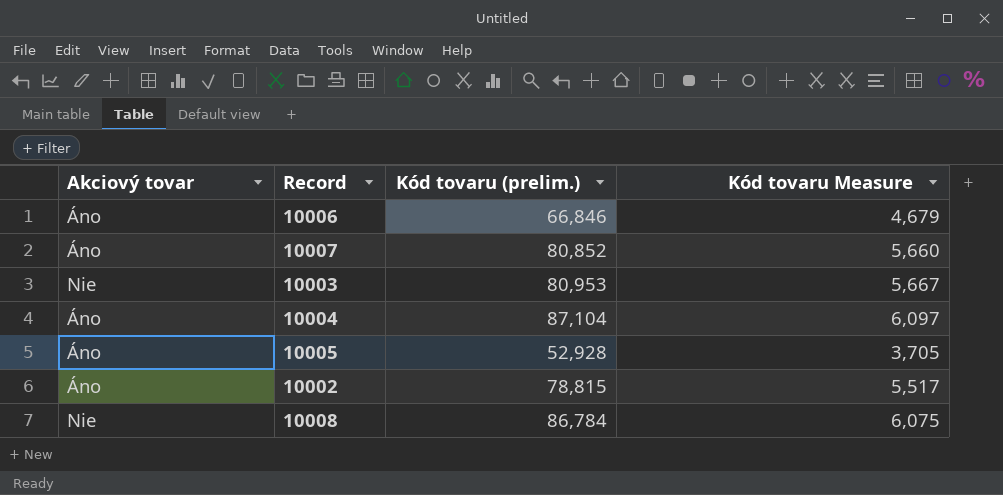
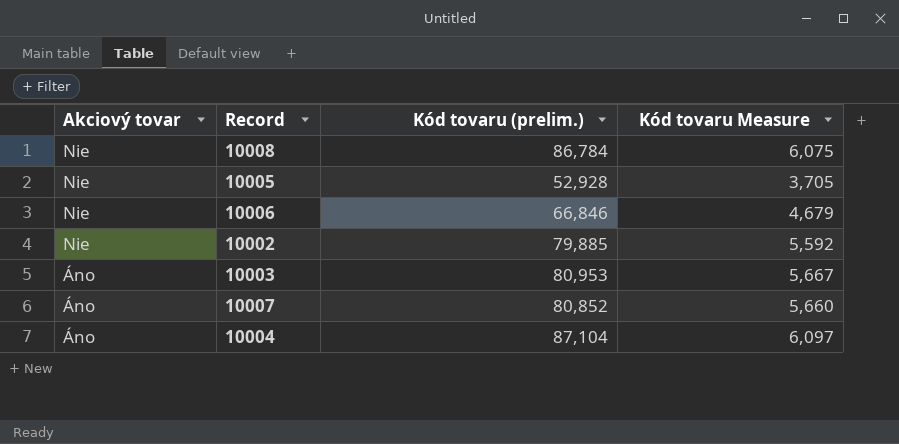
row order: none -> Akciový tovar descending
10005 | Akciový tovar: Áno -> Nie
10006 | Akciový tovar: Áno -> Nie
10002 | Akciový tovar: Áno -> Nie
10002 | Kód tovaru (prelim.): 78,815 -> 79,885
10002 | Kód tovaru Measure: 5,517 -> 5,592
10003 | Akciový tovar: Nie -> Áno

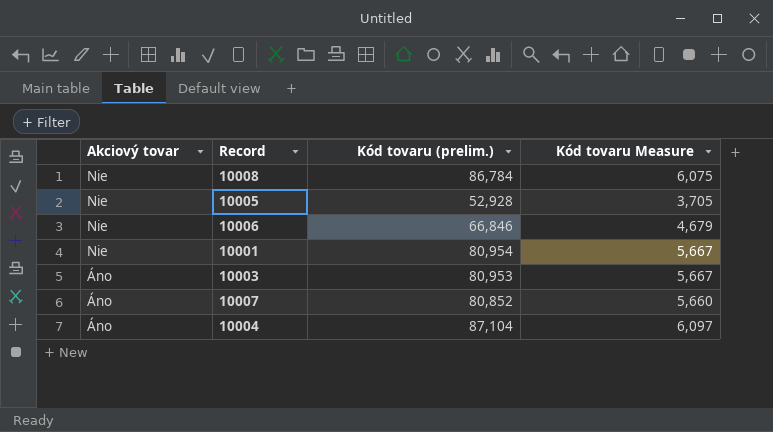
row 10002: Nie | 79,885 | 5,592 -> none
row 10001: none -> Nie | 80,954 | 5,667

